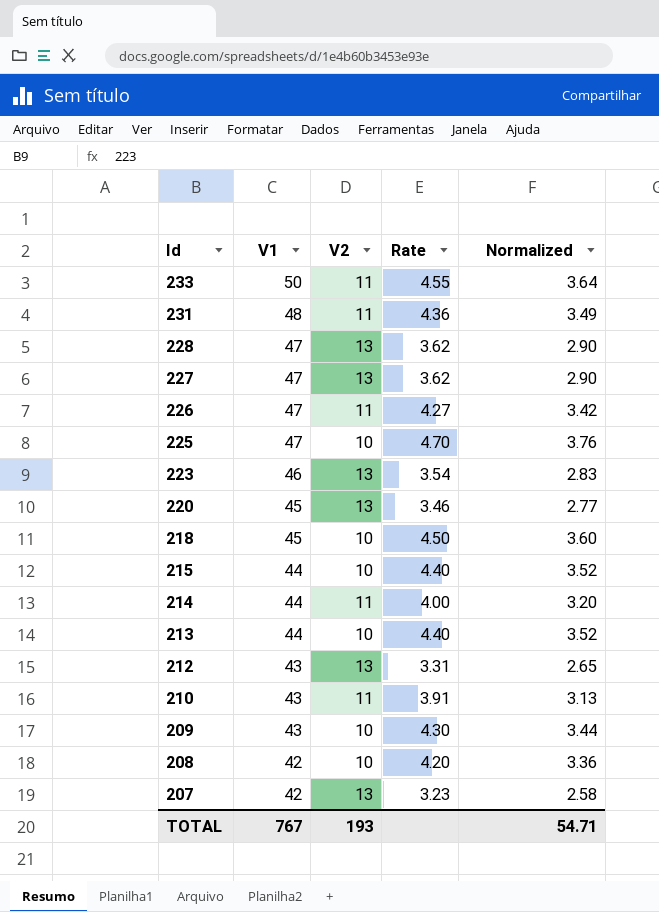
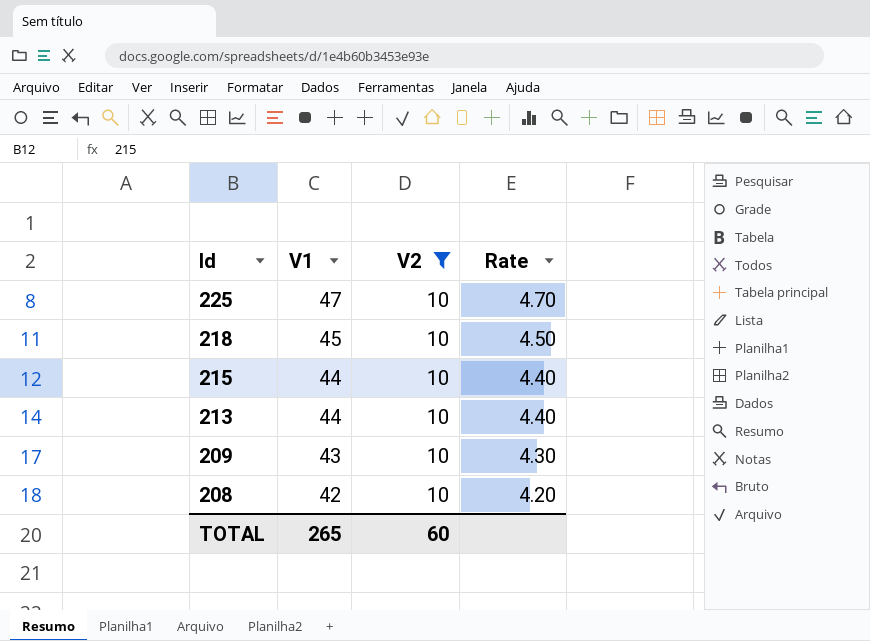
filter: none -> V2 = 10
column Normalized | formula: [Rate] * 0.8 -> none
TOTAL | V1: 767 -> 265
TOTAL | V2: 193 -> 60

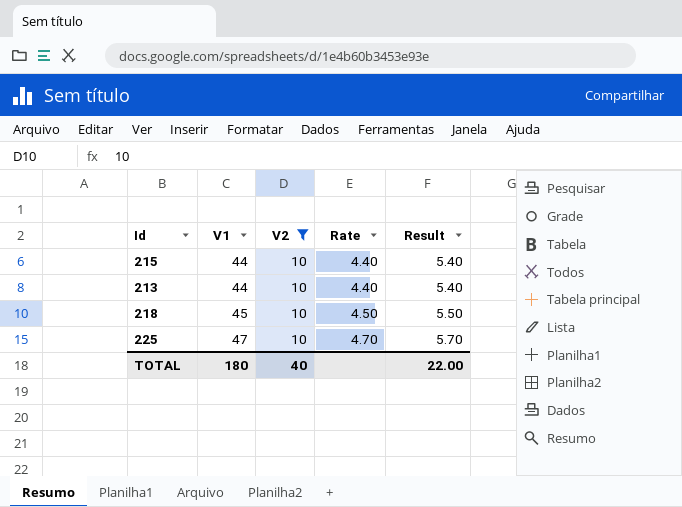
row order: Id descending -> V1 ascending
column Result | formula: none -> [Rate] + 1
row 209: 43 | 10 | 4.30 -> none
row 208: 42 | 10 | 4.20 -> none
TOTAL | V1: 265 -> 180
TOTAL | V2: 60 -> 40

